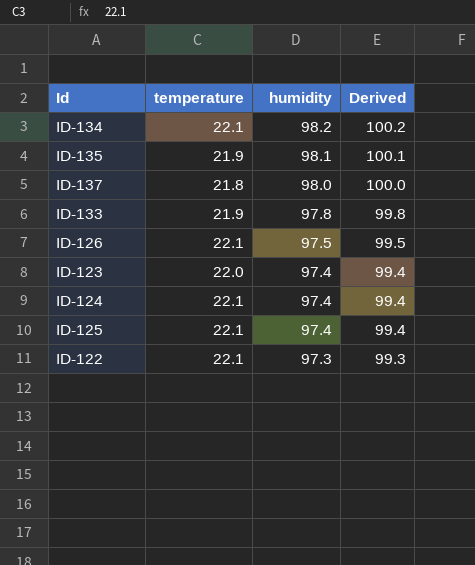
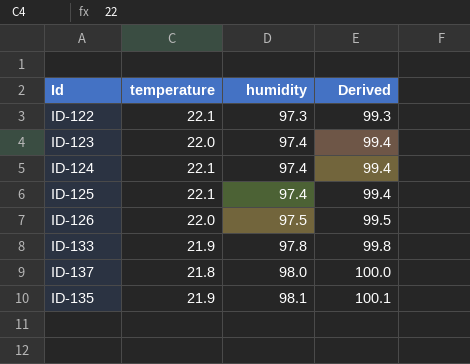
row order: humidity descending -> humidity ascending
row ID-134: 22.1 | 98.2 | 100.2 -> none
ID-126 | temperature: 22.1 -> 22.0

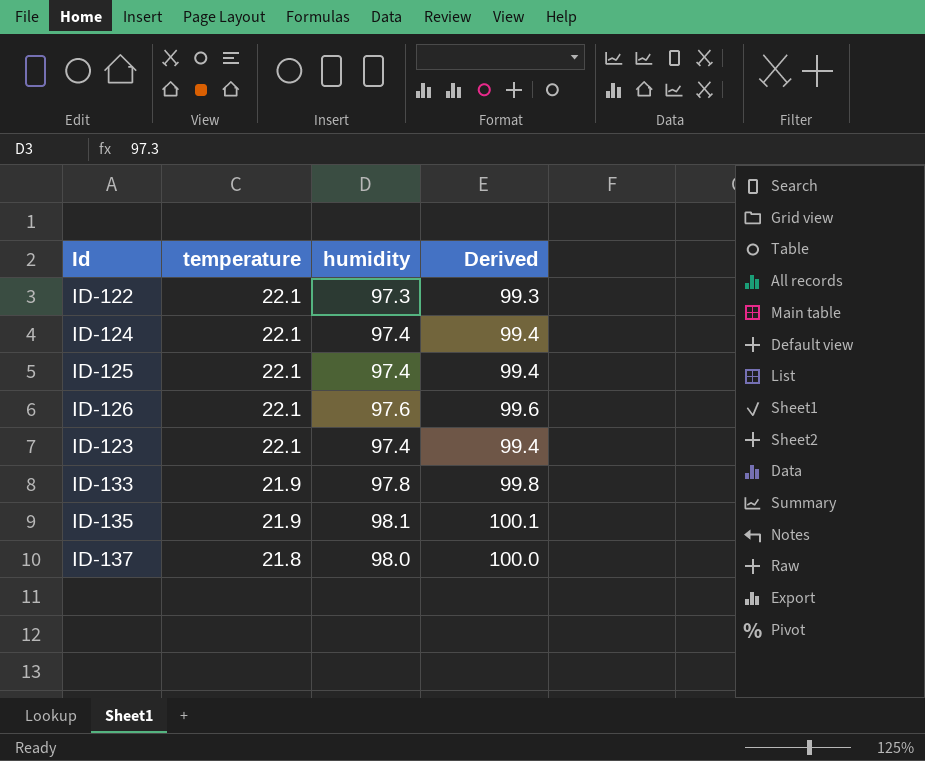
row order: humidity ascending -> temperature descending
ID-126 | temperature: 22.0 -> 22.1
ID-126 | humidity: 97.5 -> 97.6
ID-126 | Derived: 99.5 -> 99.6
ID-123 | temperature: 22.0 -> 22.1

